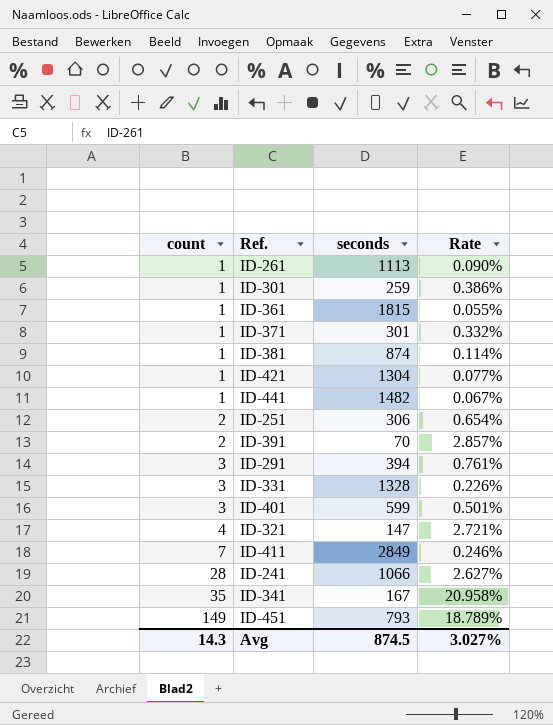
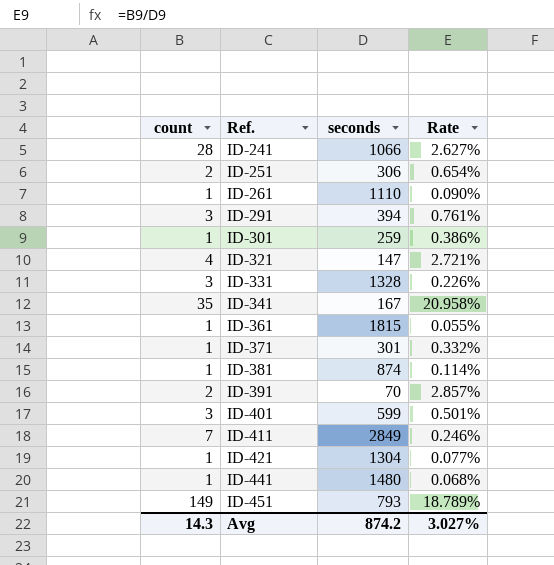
row order: count ascending -> Ref. ascending
ID-261 | seconds: 1113 -> 1110
ID-441 | seconds: 1482 -> 1480
ID-441 | Rate: 0.067% -> 0.068%
Avg | seconds: 874.5 -> 874.2

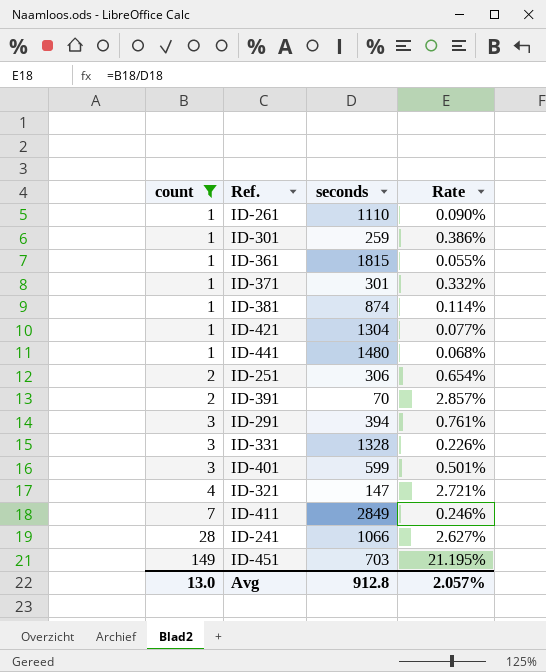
filter: none -> count != 35
row order: Ref. ascending -> count ascending
ID-451 | seconds: 793 -> 703
ID-451 | Rate: 18.789% -> 21.195%
Avg | count: 14.3 -> 13.0
Avg | seconds: 874.2 -> 912.8
Avg | Rate: 3.027% -> 2.057%

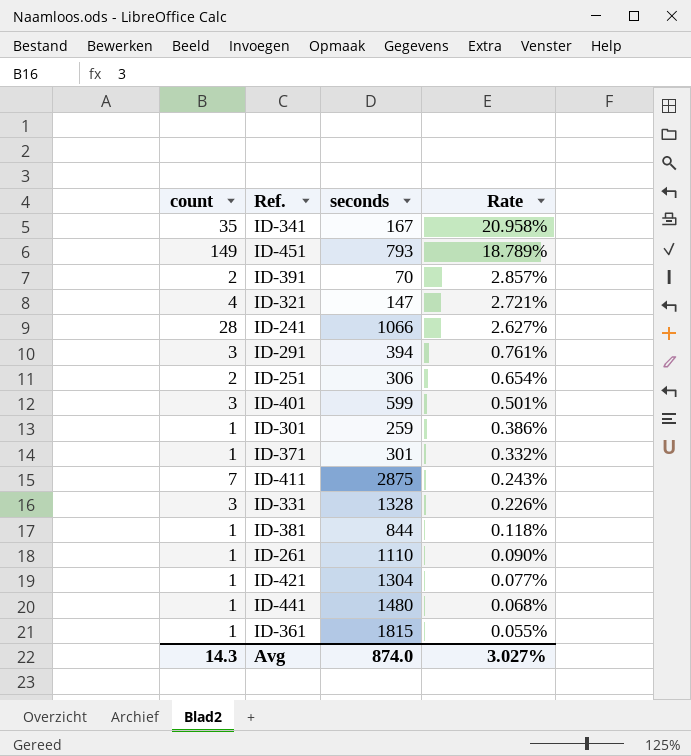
filter: count != 35 -> none
row order: count ascending -> Rate descending
ID-451 | seconds: 703 -> 793
ID-451 | Rate: 21.195% -> 18.789%
ID-411 | seconds: 2849 -> 2875
ID-411 | Rate: 0.246% -> 0.243%
ID-381 | seconds: 874 -> 844
ID-381 | Rate: 0.114% -> 0.118%
Avg | count: 13.0 -> 14.3
Avg | seconds: 912.8 -> 874.0
Avg | Rate: 2.057% -> 3.027%

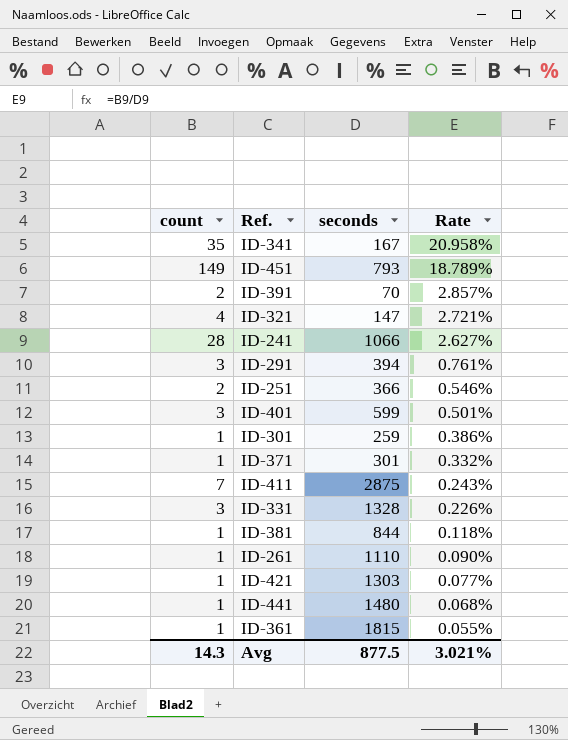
ID-251 | seconds: 306 -> 366
ID-251 | Rate: 0.654% -> 0.546%
ID-421 | seconds: 1304 -> 1303
Avg | seconds: 874.0 -> 877.5
Avg | Rate: 3.027% -> 3.021%

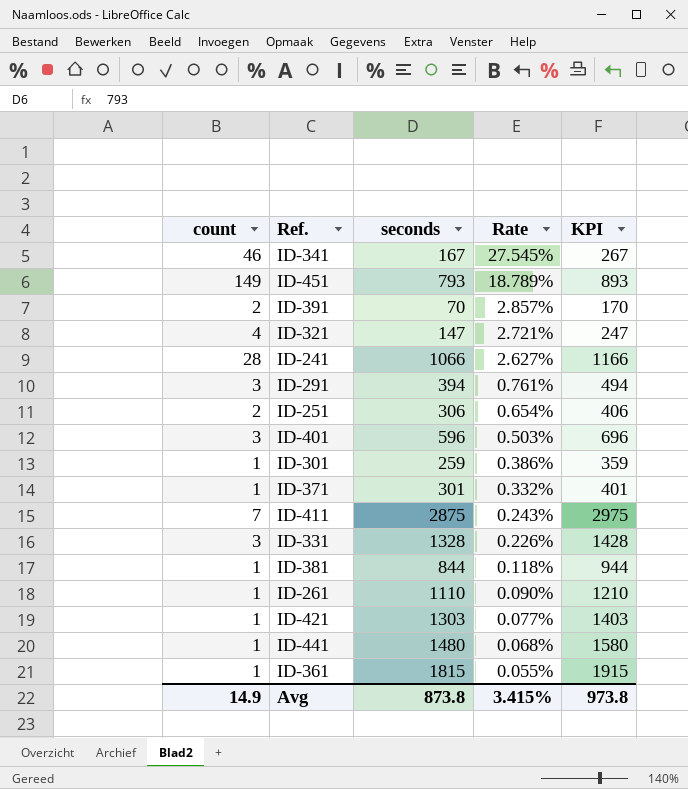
column KPI | formula: none -> [seconds] + 100
ID-341 | count: 35 -> 46
ID-341 | Rate: 20.958% -> 27.545%
ID-251 | seconds: 366 -> 306
ID-251 | Rate: 0.546% -> 0.654%
ID-401 | seconds: 599 -> 596
ID-401 | Rate: 0.501% -> 0.503%
Avg | count: 14.3 -> 14.9
Avg | seconds: 877.5 -> 873.8
Avg | Rate: 3.021% -> 3.415%

